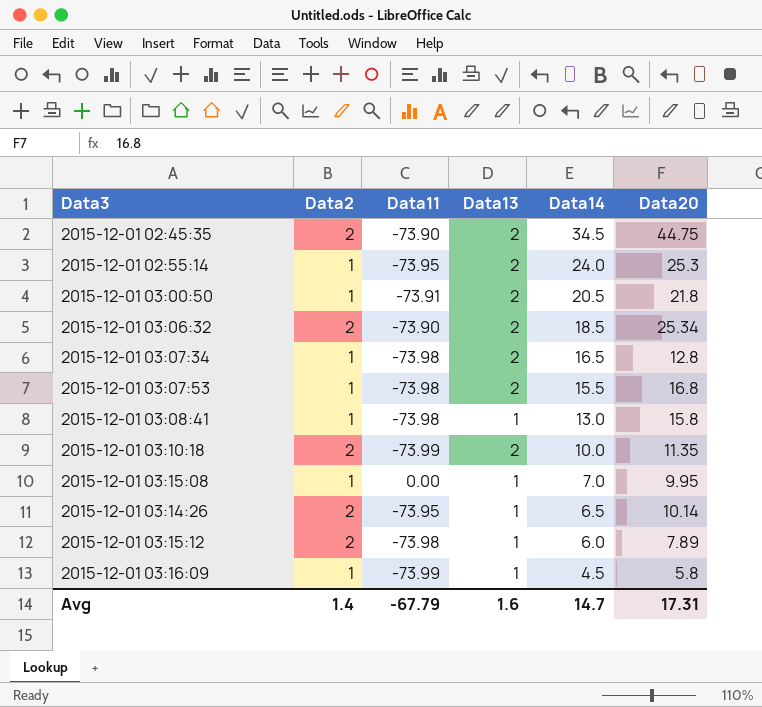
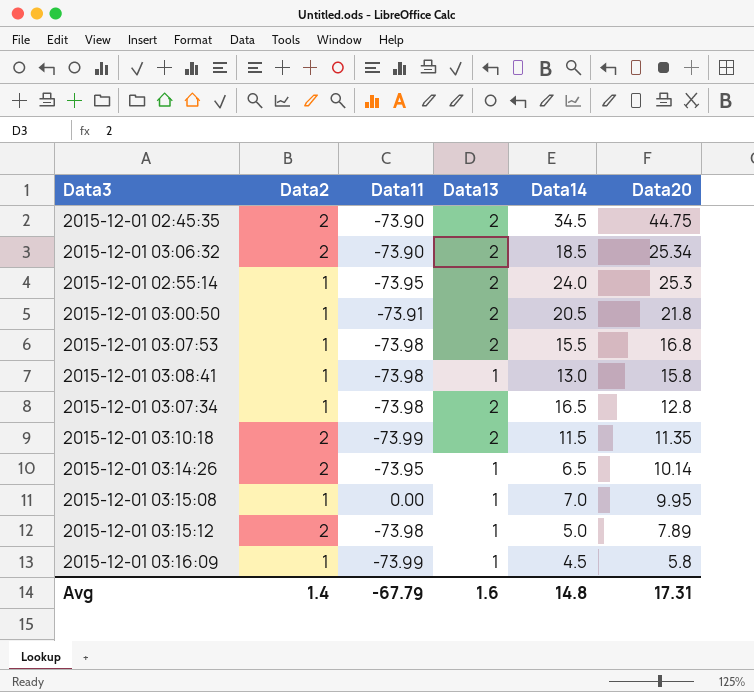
row order: Data14 descending -> Data20 descending
2015-12-01 03:10:18 | Data14: 10.0 -> 11.5
2015-12-01 03:15:12 | Data14: 6.0 -> 5.0
Avg | Data14: 14.7 -> 14.8

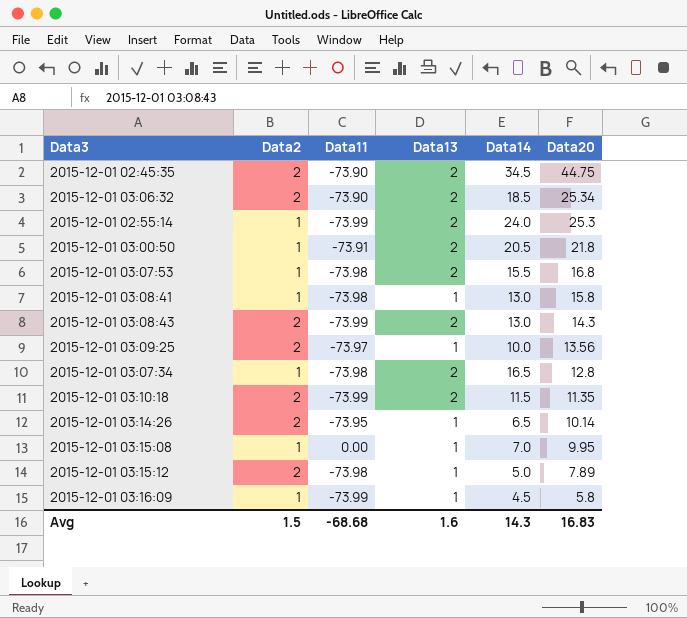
2015-12-01 02:55:14 | Data11: -73.95 -> -73.99
row 2015-12-01 03:08:43: none -> 2 | -73.99 | 2 | 13.0 | 14.3
row 2015-12-01 03:09:25: none -> 2 | -73.97 | 1 | 10.0 | 13.56
Avg | Data2: 1.4 -> 1.5
Avg | Data11: -67.79 -> -68.68
Avg | Data14: 14.8 -> 14.3
Avg | Data20: 17.31 -> 16.83

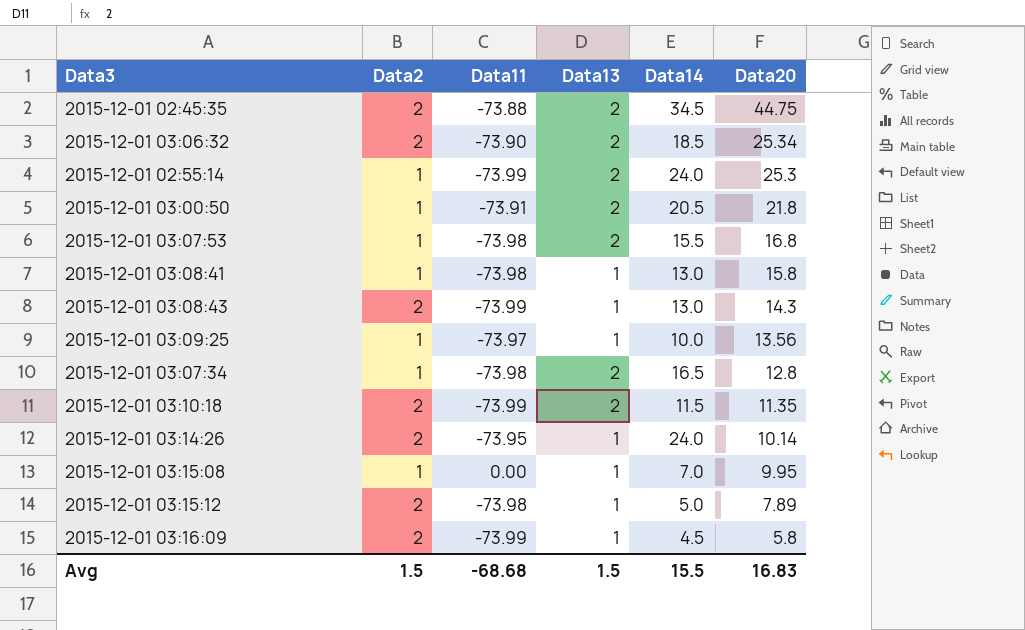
2015-12-01 02:45:35 | Data11: -73.90 -> -73.88
2015-12-01 03:08:43 | Data13: 2 -> 1
2015-12-01 03:09:25 | Data2: 2 -> 1
2015-12-01 03:14:26 | Data14: 6.5 -> 24.0
2015-12-01 03:16:09 | Data2: 1 -> 2
Avg | Data13: 1.6 -> 1.5
Avg | Data14: 14.3 -> 15.5

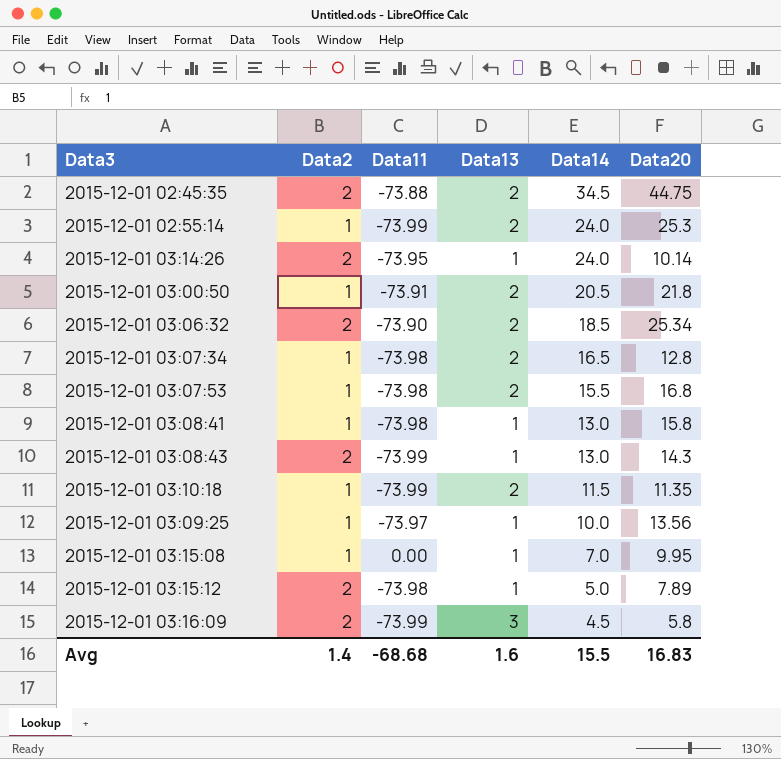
row order: Data20 descending -> Data14 descending
2015-12-01 03:10:18 | Data2: 2 -> 1
2015-12-01 03:16:09 | Data13: 1 -> 3
Avg | Data2: 1.5 -> 1.4
Avg | Data13: 1.5 -> 1.6

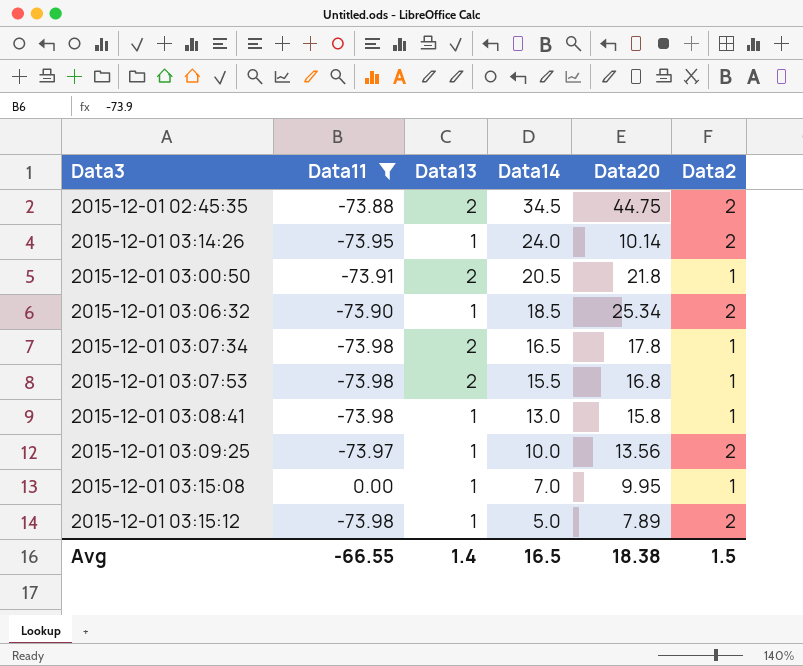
filter: none -> Data11 != -73.99
column Data2 | position: 2 -> 6
2015-12-01 03:06:32 | Data13: 2 -> 1
2015-12-01 03:07:34 | Data20: 12.8 -> 17.8
2015-12-01 03:09:25 | Data2: 1 -> 2
Avg | Data11: -68.68 -> -66.55
Avg | Data13: 1.6 -> 1.4
Avg | Data14: 15.5 -> 16.5
Avg | Data20: 16.83 -> 18.38
Avg | Data2: 1.4 -> 1.5

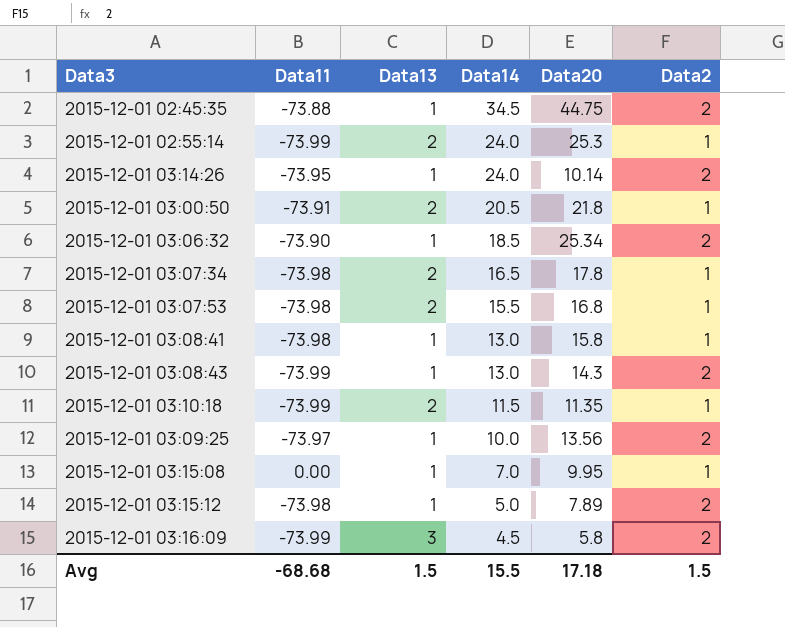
filter: Data11 != -73.99 -> none
2015-12-01 02:45:35 | Data13: 2 -> 1
Avg | Data11: -66.55 -> -68.68
Avg | Data13: 1.4 -> 1.5
Avg | Data14: 16.5 -> 15.5
Avg | Data20: 18.38 -> 17.18

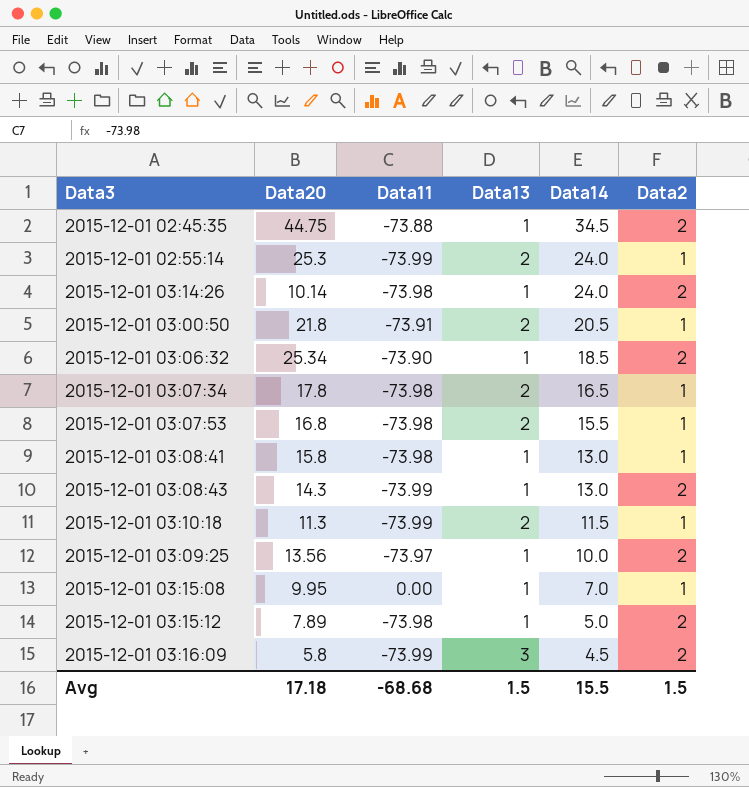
column Data20 | position: 5 -> 2
2015-12-01 03:14:26 | Data11: -73.95 -> -73.98
2015-12-01 03:10:18 | Data20: 11.35 -> 11.3

